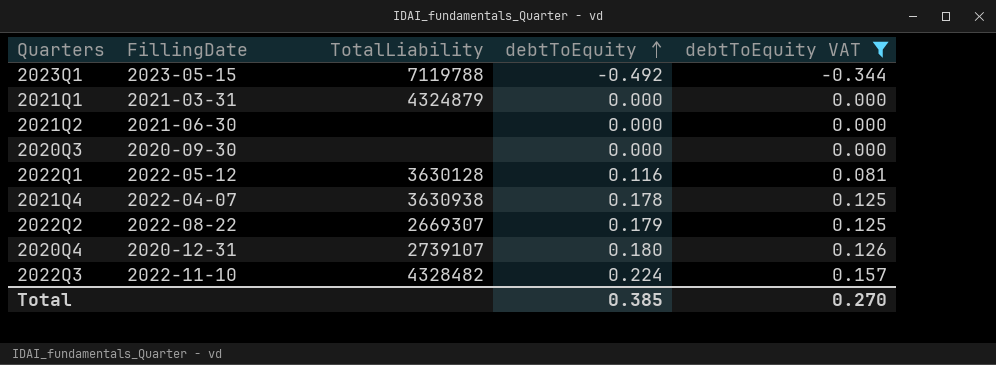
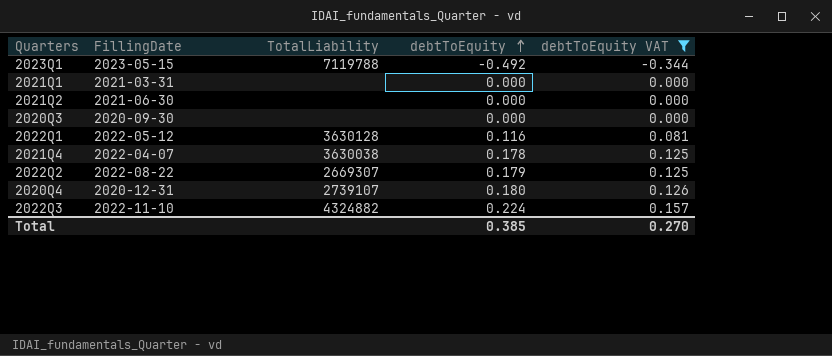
2021Q1 | TotalLiability: 4324879 -> none
2021Q4 | TotalLiability: 3630938 -> 3630038
2022Q3 | TotalLiability: 4328482 -> 4324882

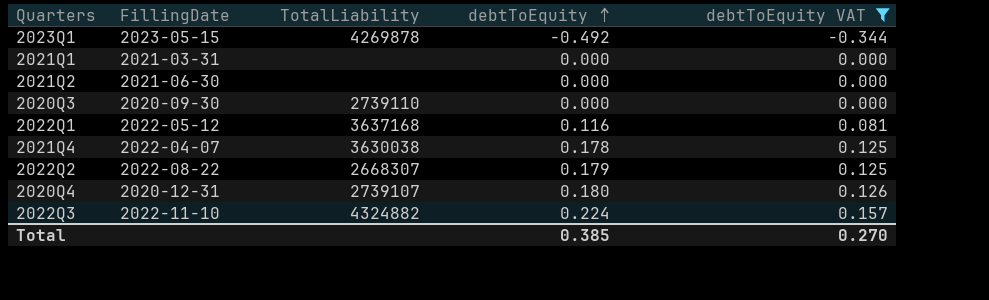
2023Q1 | TotalLiability: 7119788 -> 4269878
2020Q3 | TotalLiability: none -> 2739110
2022Q1 | TotalLiability: 3630128 -> 3637168
2022Q2 | TotalLiability: 2669307 -> 2668307

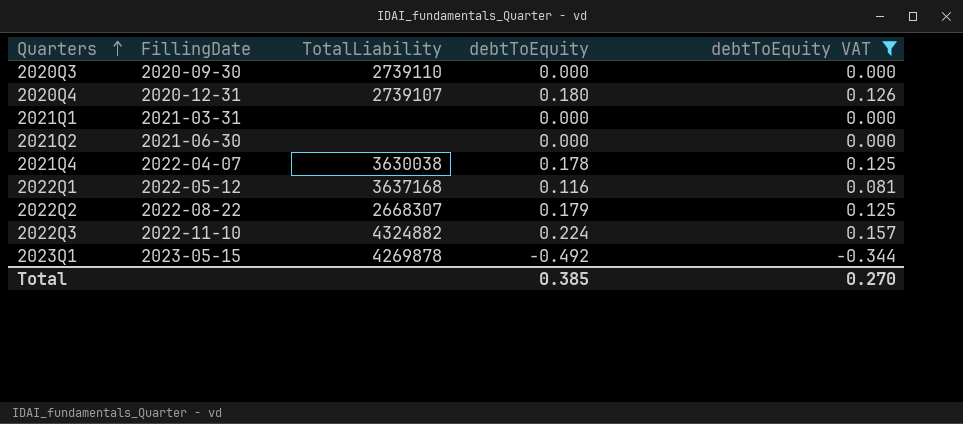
row order: debtToEquity ascending -> Quarters ascending

